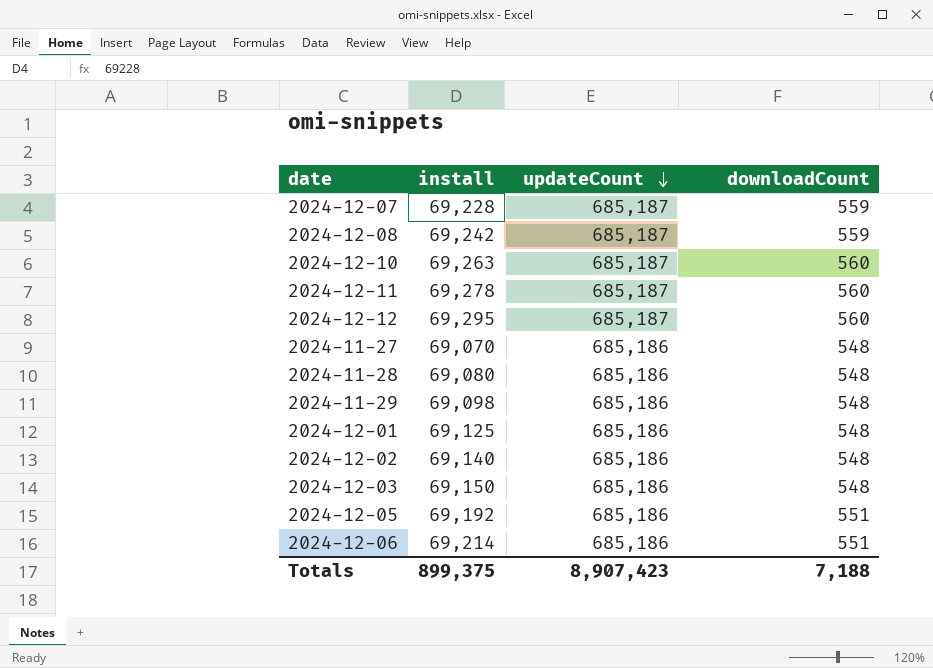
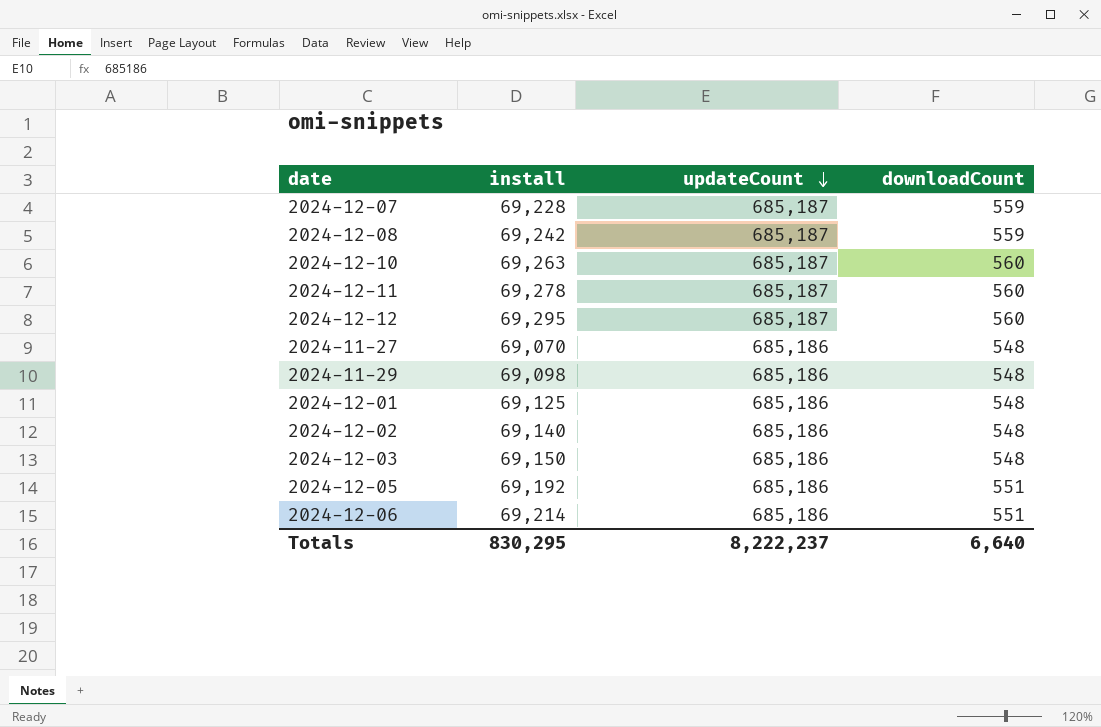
row 2024-11-28: 69,080 | 685,186 | 548 -> none
Totals | install: 899,375 -> 830,295
Totals | updateCount: 8,907,423 -> 8,222,237
Totals | downloadCount: 7,188 -> 6,640

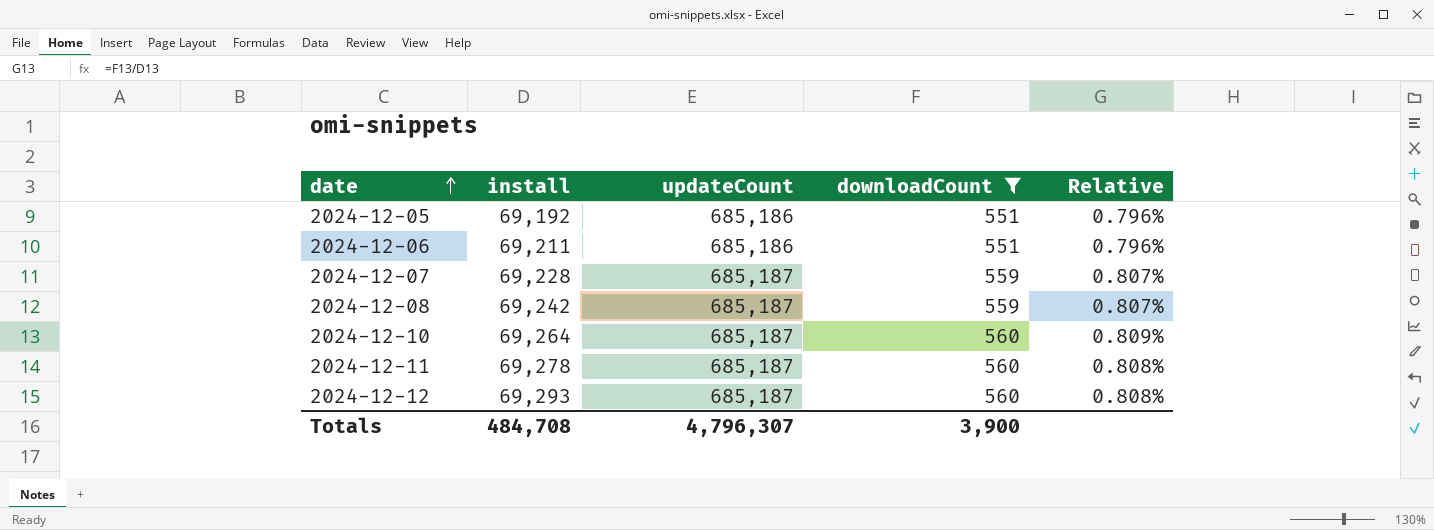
filter: none -> downloadCount != 548
row order: updateCount descending -> date ascending
column Relative | formula: none -> [downloadCount] / [install]
2024-12-06 | install: 69,214 -> 69,211
2024-12-10 | install: 69,263 -> 69,264
2024-12-12 | install: 69,295 -> 69,293
Totals | install: 830,295 -> 484,708
Totals | updateCount: 8,222,237 -> 4,796,307
Totals | downloadCount: 6,640 -> 3,900

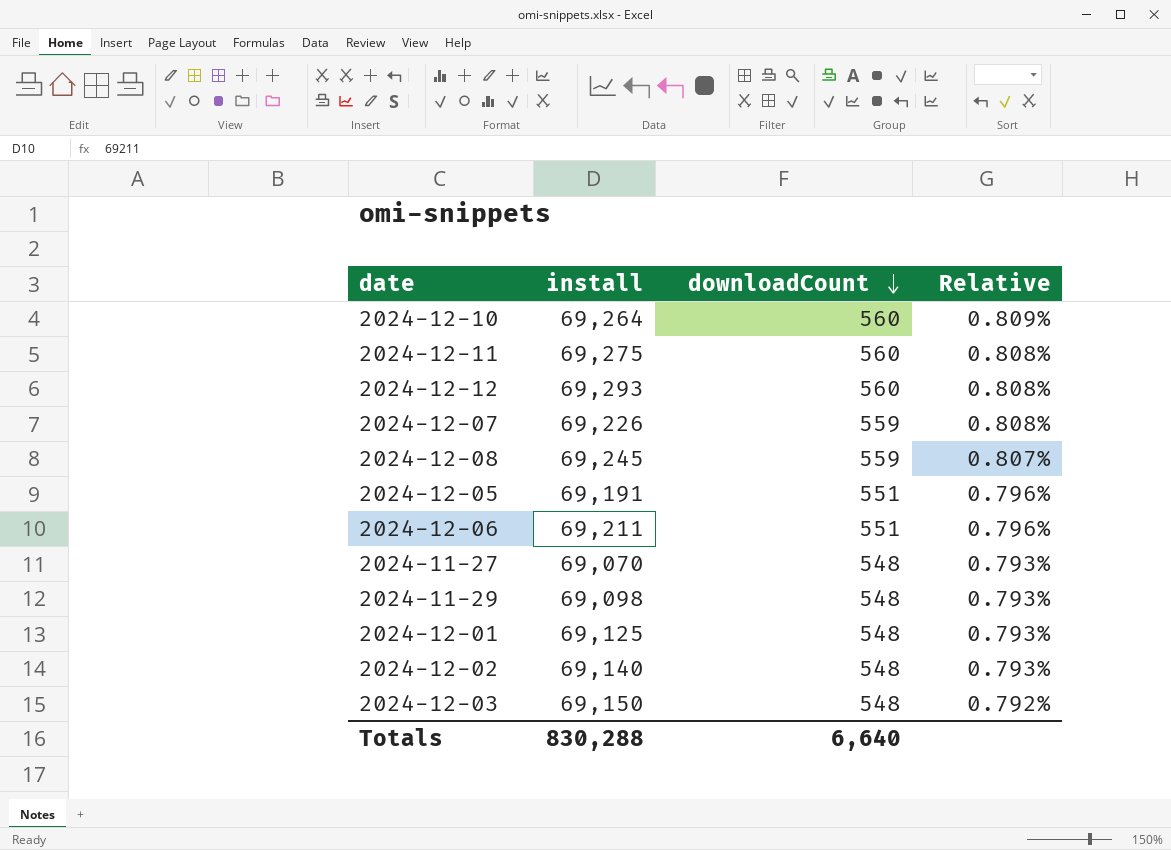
filter: downloadCount != 548 -> none
row order: date ascending -> downloadCount descending
column updateCount | position: 3 -> none
2024-12-11 | install: 69,278 -> 69,275
2024-12-07 | install: 69,228 -> 69,226
2024-12-07 | Relative: 0.807% -> 0.808%
2024-12-08 | install: 69,242 -> 69,245
2024-12-05 | install: 69,192 -> 69,191
Totals | install: 484,708 -> 830,288
Totals | downloadCount: 3,900 -> 6,640

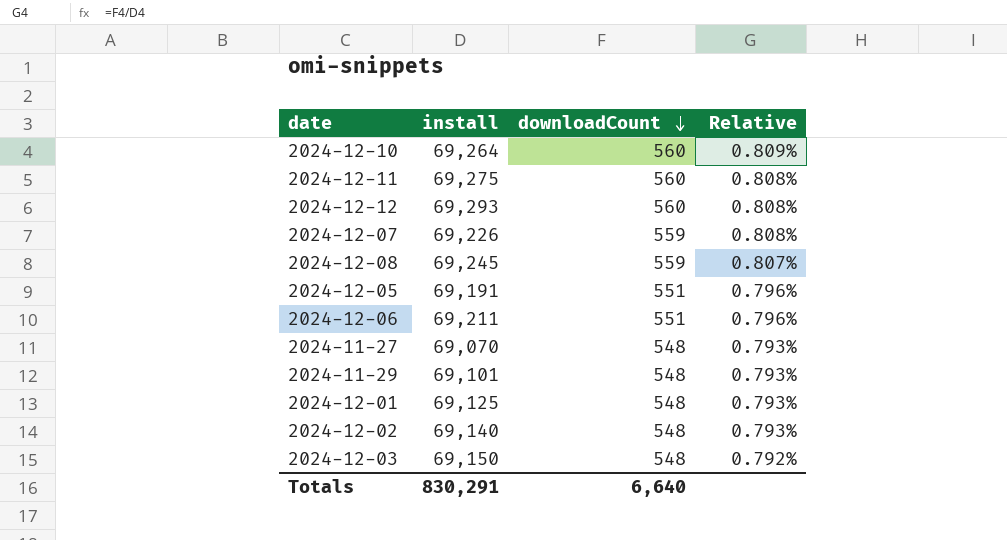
2024-11-29 | install: 69,098 -> 69,101
Totals | install: 830,288 -> 830,291

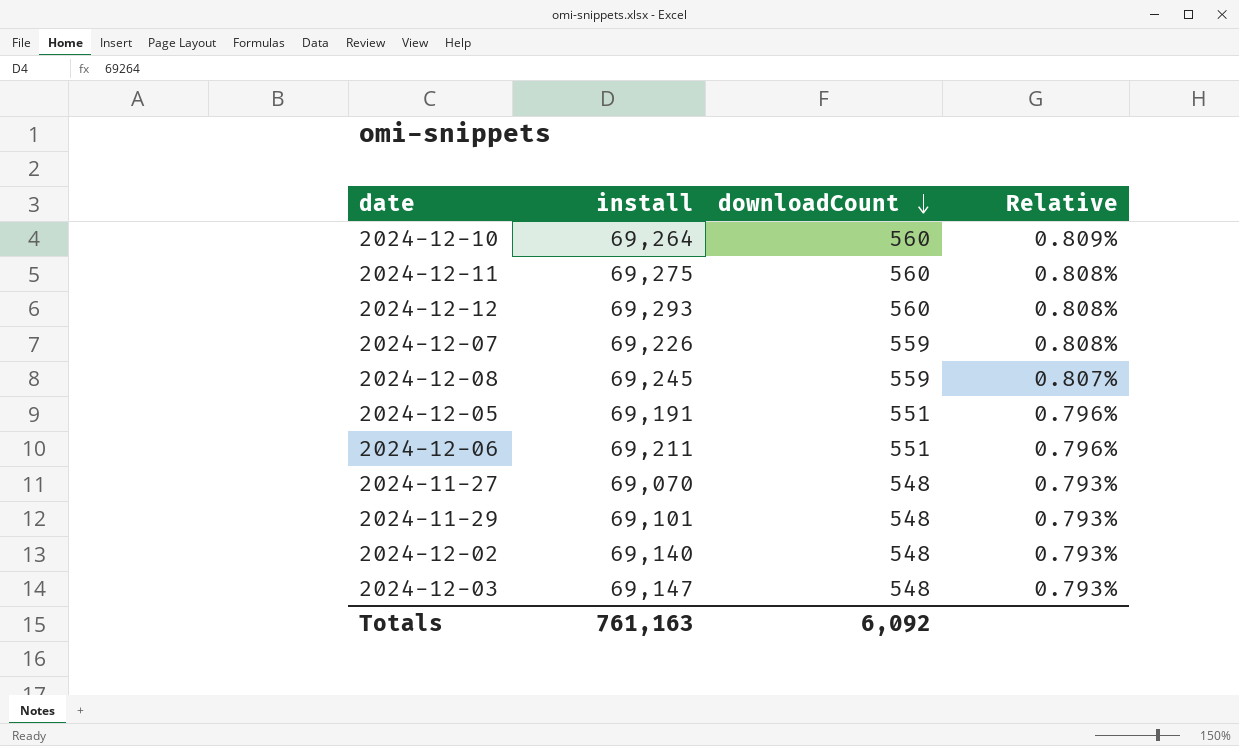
row 2024-12-01: 69,125 | 548 | 0.793% -> none
2024-12-03 | install: 69,150 -> 69,147
2024-12-03 | Relative: 0.792% -> 0.793%
Totals | install: 830,291 -> 761,163
Totals | downloadCount: 6,640 -> 6,092

